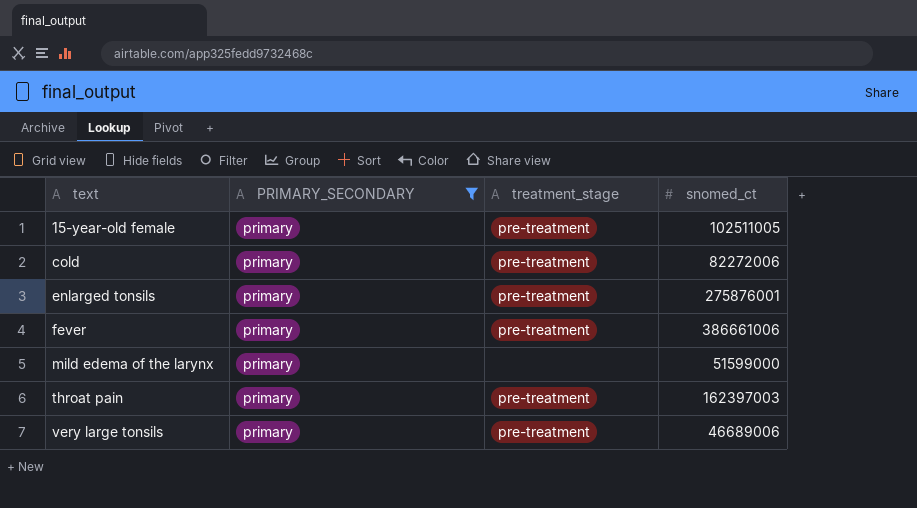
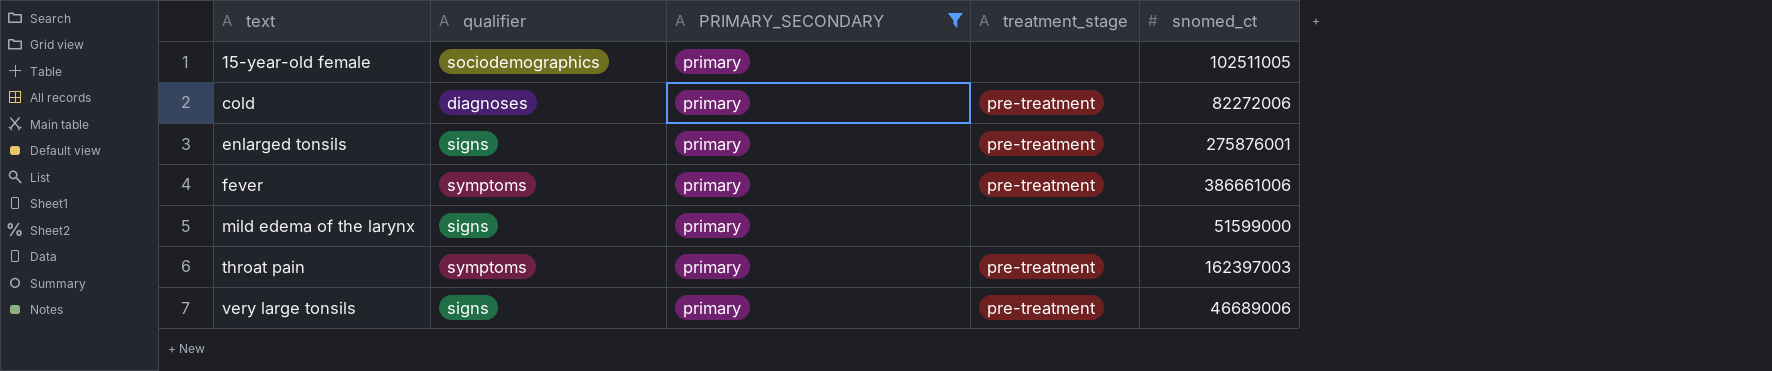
column qualifier | position: none -> 2
15-year-old female | treatment_stage: pre-treatment -> none

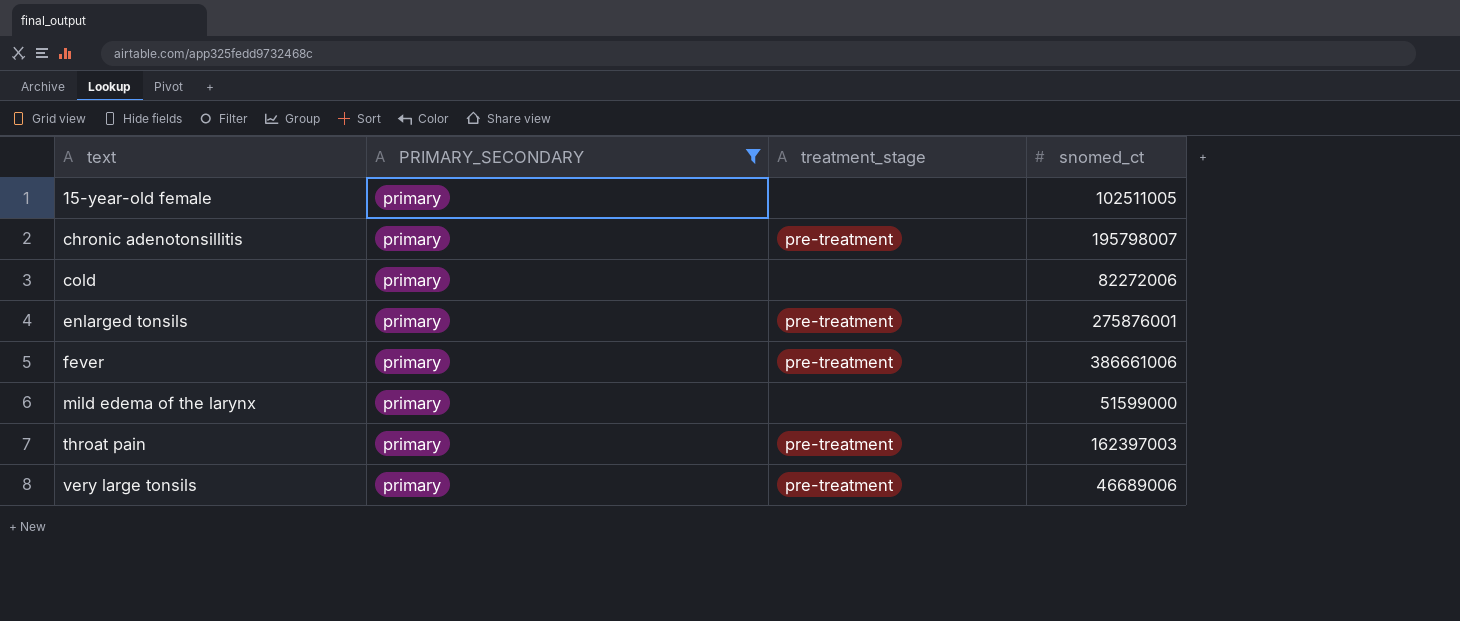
column qualifier | position: 2 -> none
row chronic adenotonsillitis: none -> primary | pre-treatment | 195798007
cold | treatment_stage: pre-treatment -> none

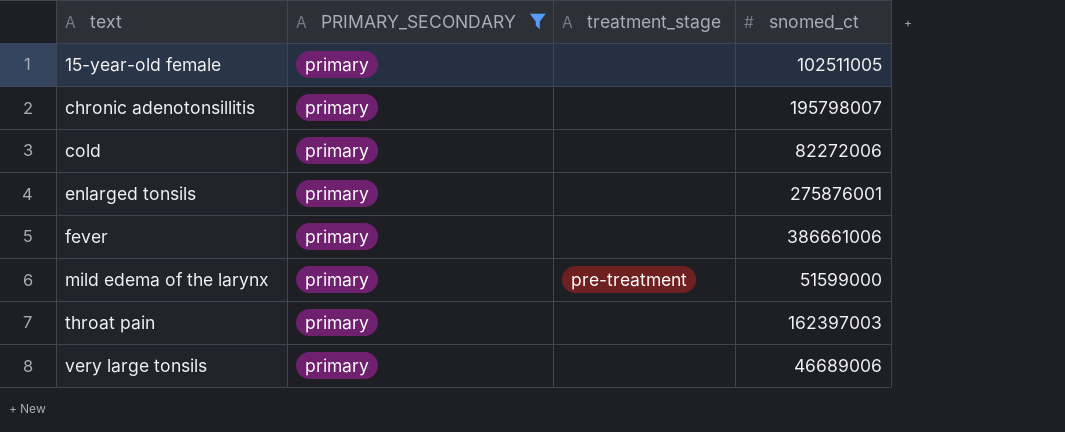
chronic adenotonsillitis | treatment_stage: pre-treatment -> none
enlarged tonsils | treatment_stage: pre-treatment -> none
fever | treatment_stage: pre-treatment -> none
mild edema of the larynx | treatment_stage: none -> pre-treatment
throat pain | treatment_stage: pre-treatment -> none
very large tonsils | treatment_stage: pre-treatment -> none

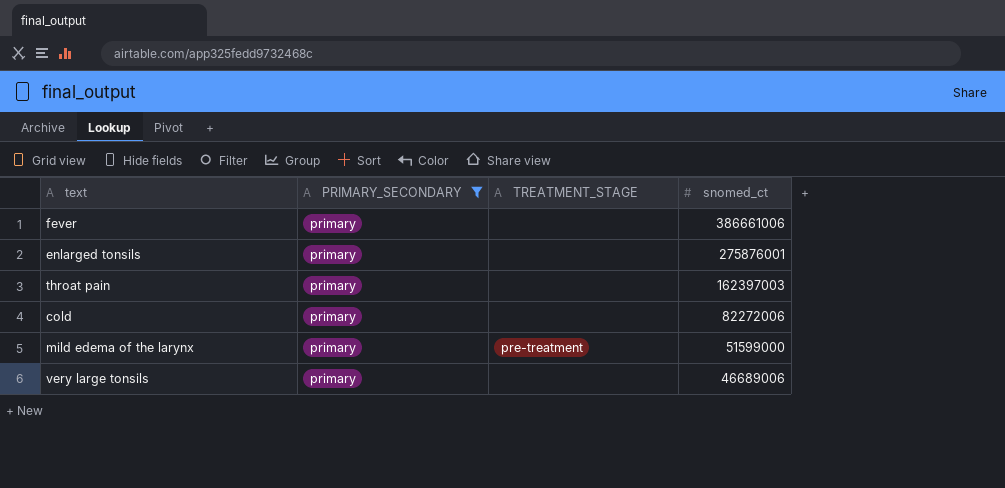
row order: text ascending -> snomed_ct descending
column name: treatment_stage -> TREATMENT_STAGE
row 15-year-old female: primary | none | 102511005 -> none
row chronic adenotonsillitis: primary | none | 195798007 -> none

